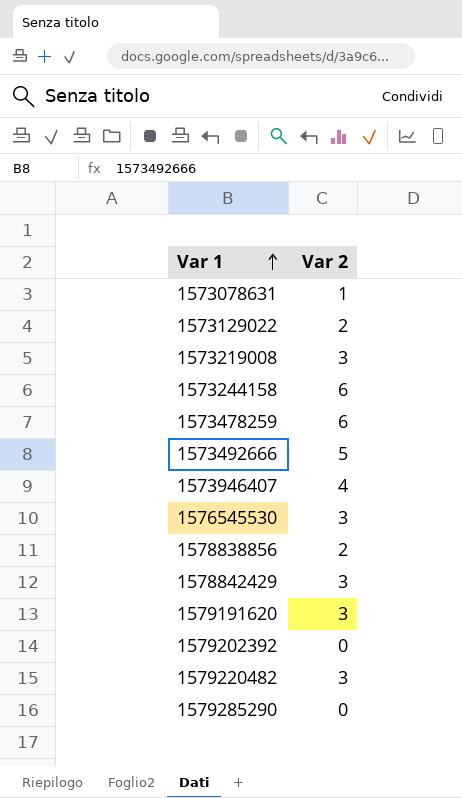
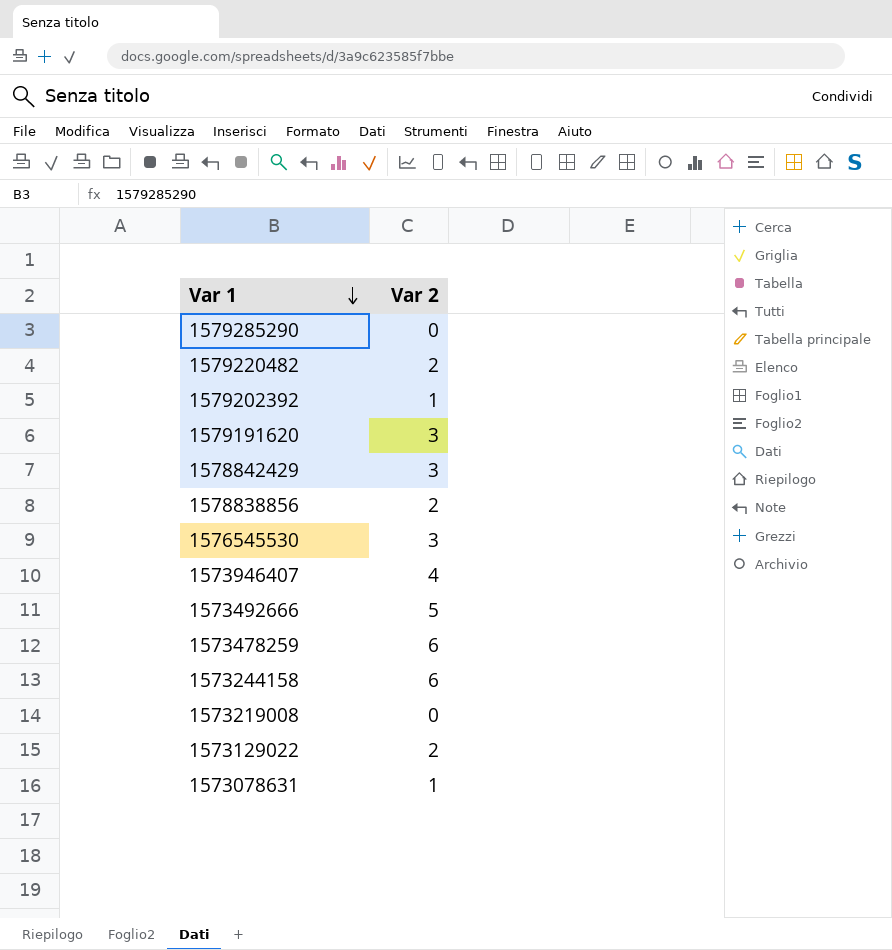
row order: Var 1 ascending -> Var 1 descending
1579220482 | Var 2: 3 -> 2
1579202392 | Var 2: 0 -> 1
1573219008 | Var 2: 3 -> 0

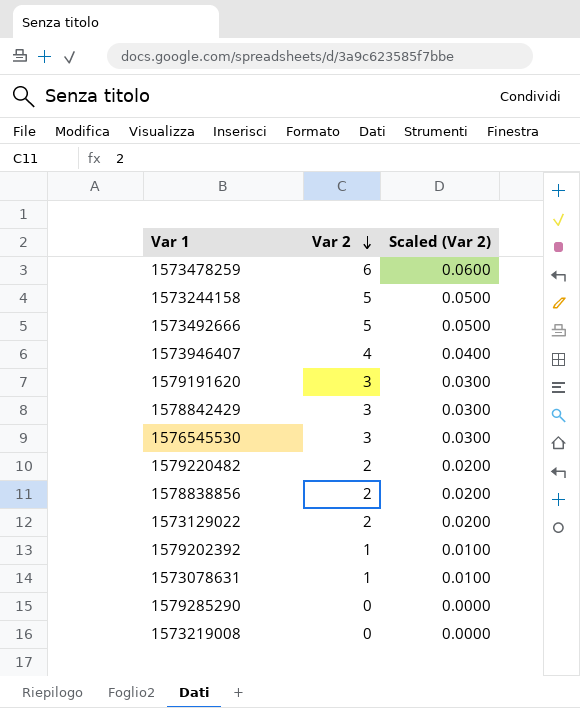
row order: Var 1 descending -> Var 2 descending
column Scaled (Var 2) | formula: none -> [Var 2] * 0.01
1573244158 | Var 2: 6 -> 5

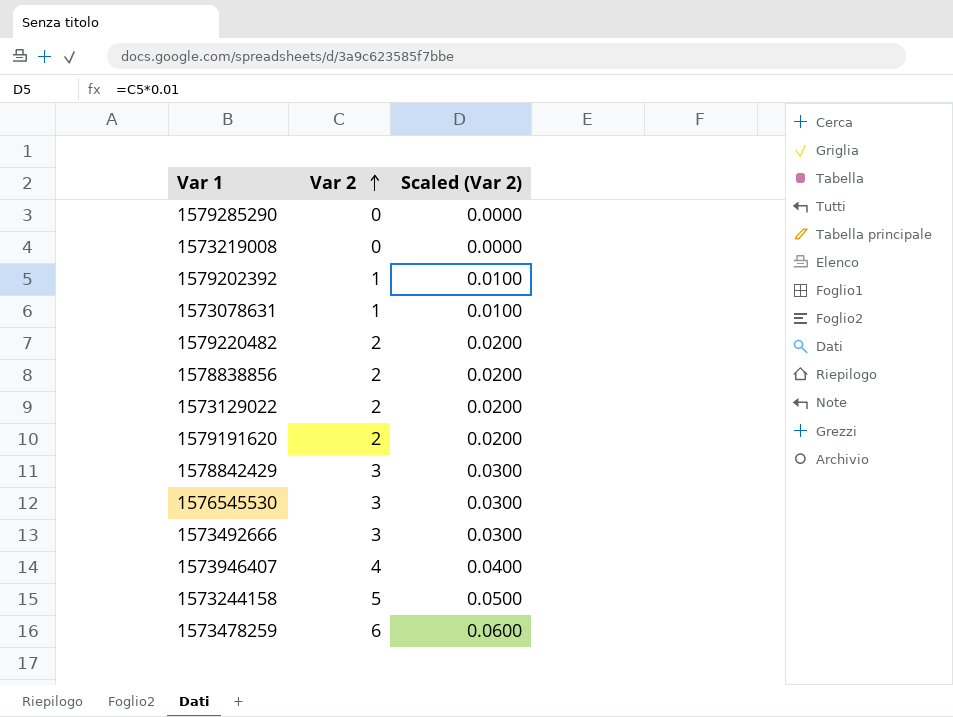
row order: Var 2 descending -> Var 2 ascending
1579191620 | Var 2: 3 -> 2
1579191620 | Scaled (Var 2): 0.0300 -> 0.0200
1573492666 | Var 2: 5 -> 3
1573492666 | Scaled (Var 2): 0.0500 -> 0.0300

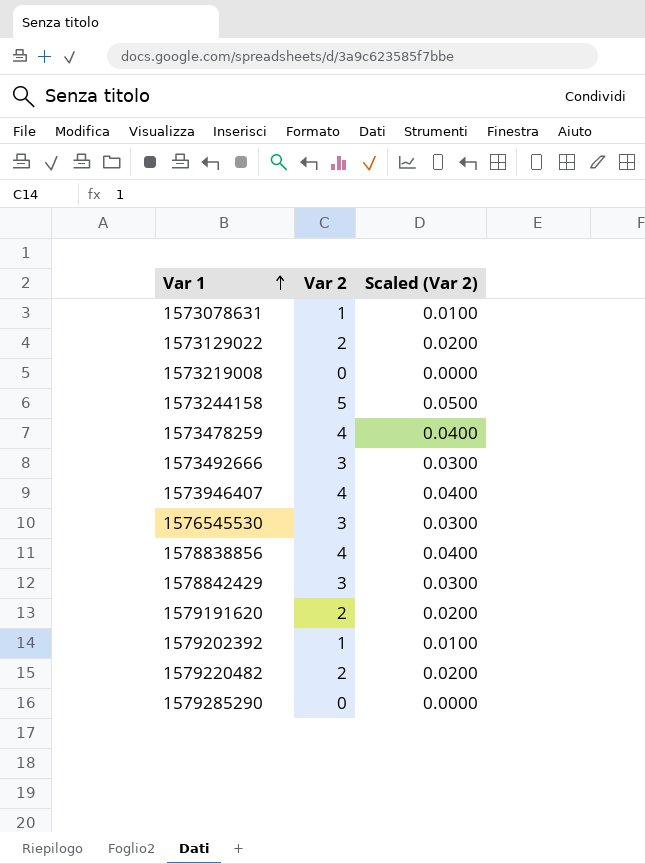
row order: Var 2 ascending -> Var 1 ascending
1573478259 | Var 2: 6 -> 4
1573478259 | Scaled (Var 2): 0.0600 -> 0.0400
1578838856 | Var 2: 2 -> 4
1578838856 | Scaled (Var 2): 0.0200 -> 0.0400

